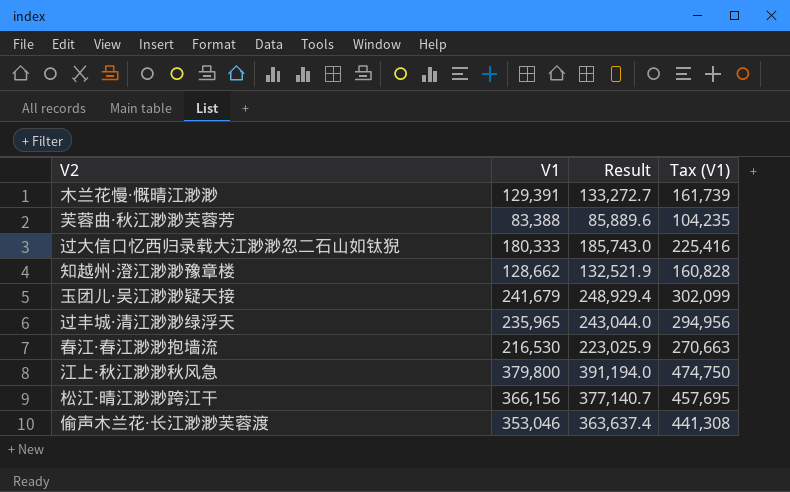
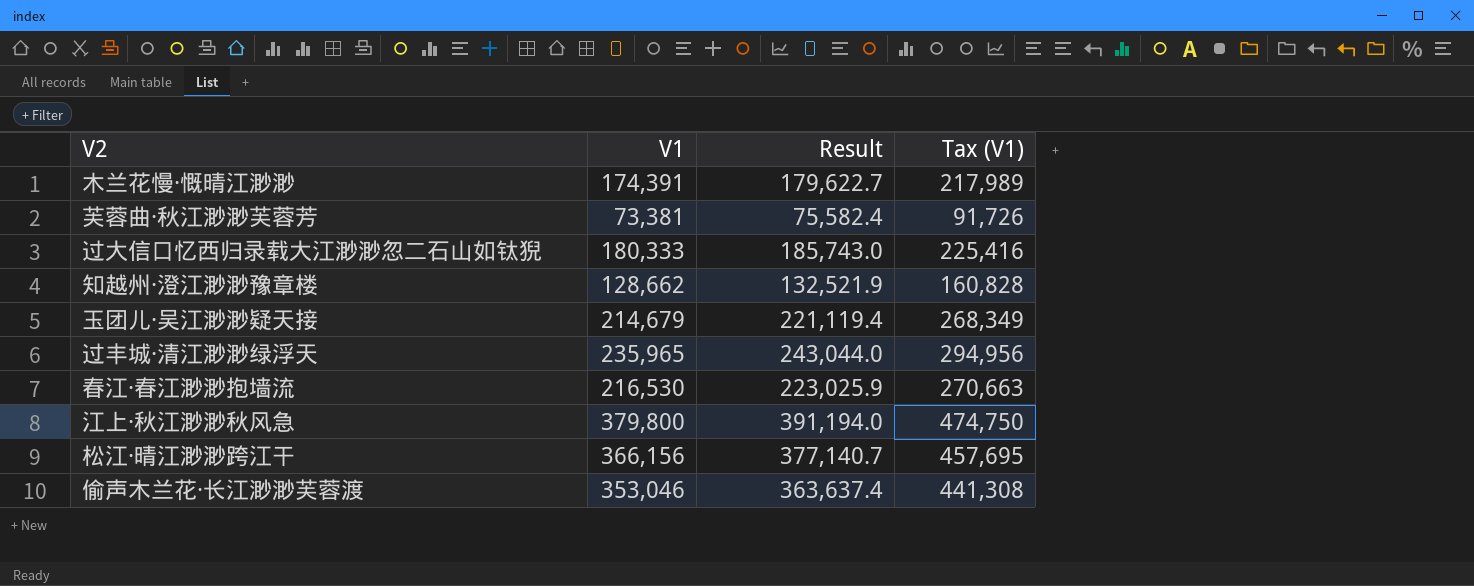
木兰花慢·慨晴江渺渺 | V1: 129,391 -> 174,391
木兰花慢·慨晴江渺渺 | Result: 133,272.7 -> 179,622.7
木兰花慢·慨晴江渺渺 | Tax (V1): 161,739 -> 217,989
芙蓉曲·秋江渺渺芙蓉芳 | V1: 83,388 -> 73,381
芙蓉曲·秋江渺渺芙蓉芳 | Result: 85,889.6 -> 75,582.4
芙蓉曲·秋江渺渺芙蓉芳 | Tax (V1): 104,235 -> 91,726
玉团儿·吴江渺渺疑天接 | V1: 241,679 -> 214,679
玉团儿·吴江渺渺疑天接 | Result: 248,929.4 -> 221,119.4
玉团儿·吴江渺渺疑天接 | Tax (V1): 302,099 -> 268,349

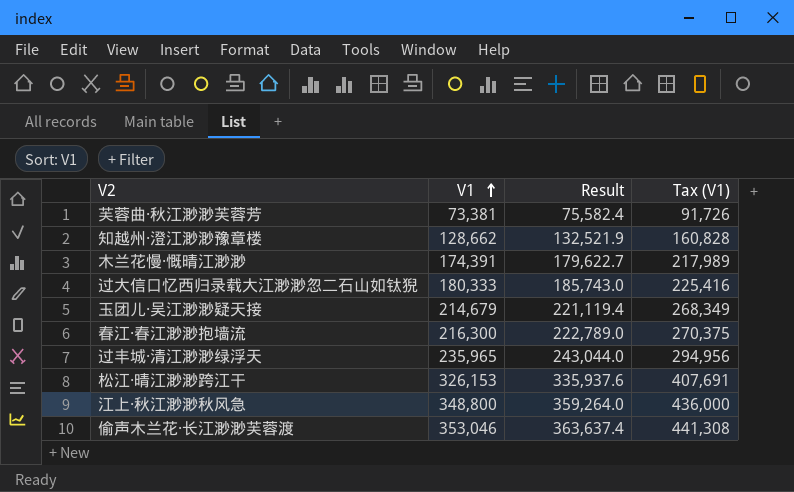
row order: none -> V1 ascending
春江·春江渺渺抱墙流 | V1: 216,530 -> 216,300
春江·春江渺渺抱墙流 | Result: 223,025.9 -> 222,789.0
春江·春江渺渺抱墙流 | Tax (V1): 270,663 -> 270,375
松江·晴江渺渺跨江干 | V1: 366,156 -> 326,153
松江·晴江渺渺跨江干 | Result: 377,140.7 -> 335,937.6
松江·晴江渺渺跨江干 | Tax (V1): 457,695 -> 407,691
江上·秋江渺渺秋风急 | V1: 379,800 -> 348,800
江上·秋江渺渺秋风急 | Result: 391,194.0 -> 359,264.0
江上·秋江渺渺秋风急 | Tax (V1): 474,750 -> 436,000

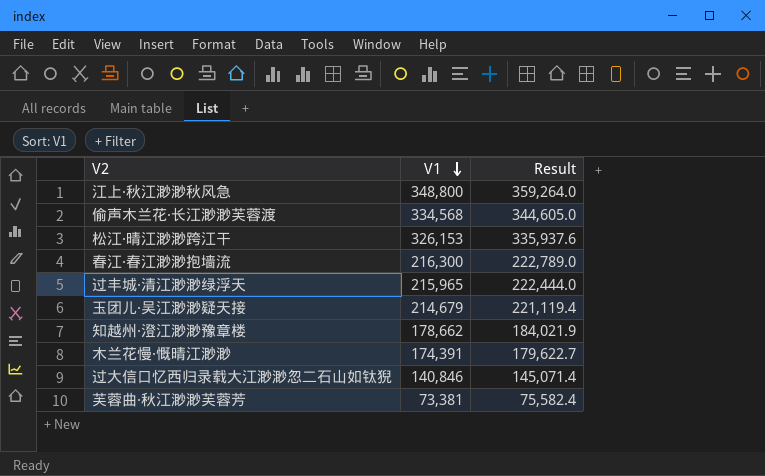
row order: V1 ascending -> V1 descending
column Tax (V1) | formula: [V1] * 1.25 -> none
偷声木兰花·长江渺渺芙蓉渡 | V1: 353,046 -> 334,568
偷声木兰花·长江渺渺芙蓉渡 | Result: 363,637.4 -> 344,605.0
过丰城·清江渺渺绿浮天 | V1: 235,965 -> 215,965
过丰城·清江渺渺绿浮天 | Result: 243,044.0 -> 222,444.0
知越州·澄江渺渺豫章楼 | V1: 128,662 -> 178,662
知越州·澄江渺渺豫章楼 | Result: 132,521.9 -> 184,021.9
过大信口忆西归录载大江渺渺忽二石山如钛猊 | V1: 180,333 -> 140,846
过大信口忆西归录载大江渺渺忽二石山如钛猊 | Result: 185,743.0 -> 145,071.4

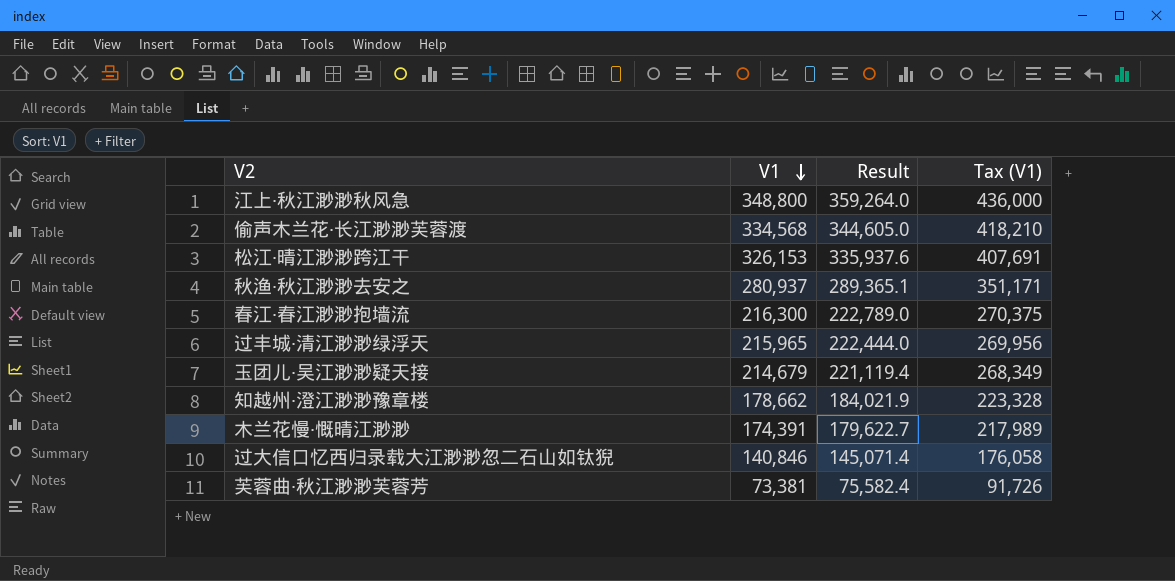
column Tax (V1) | formula: none -> [V1] * 1.25
row 秋渔·秋江渺渺去安之: none -> 280,937 | 289,365.1 | 351,171

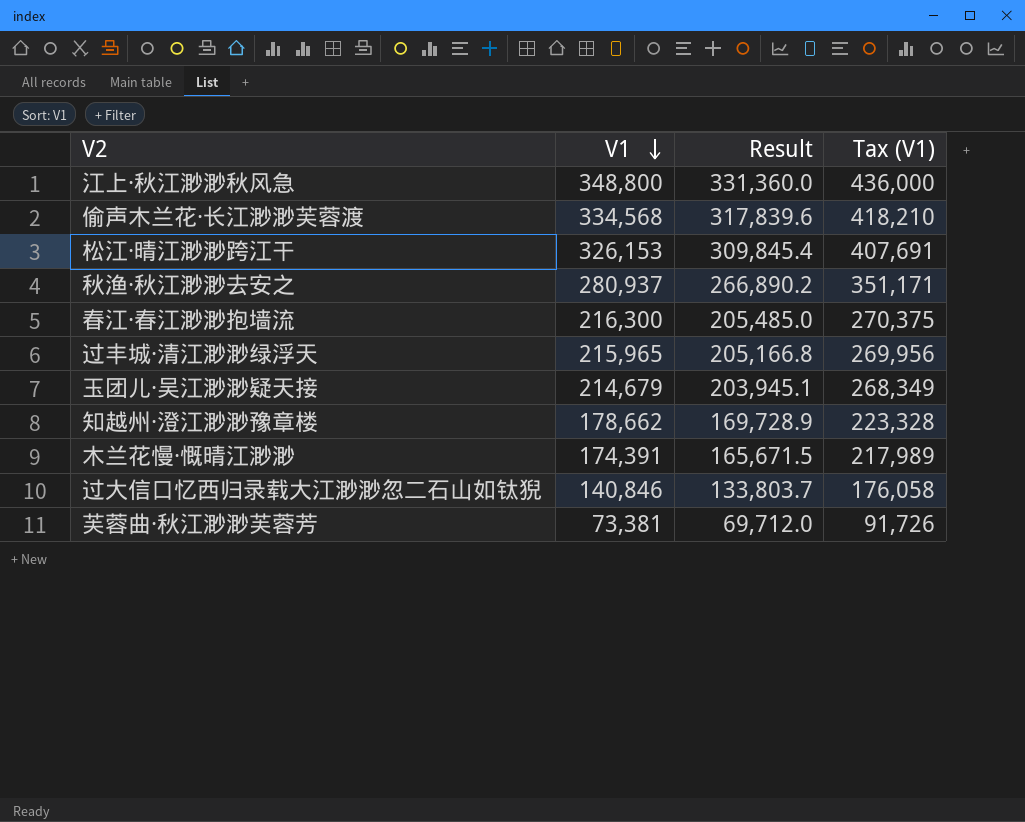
column Result | formula: [V1] * 1.03 -> [V1] * 0.95

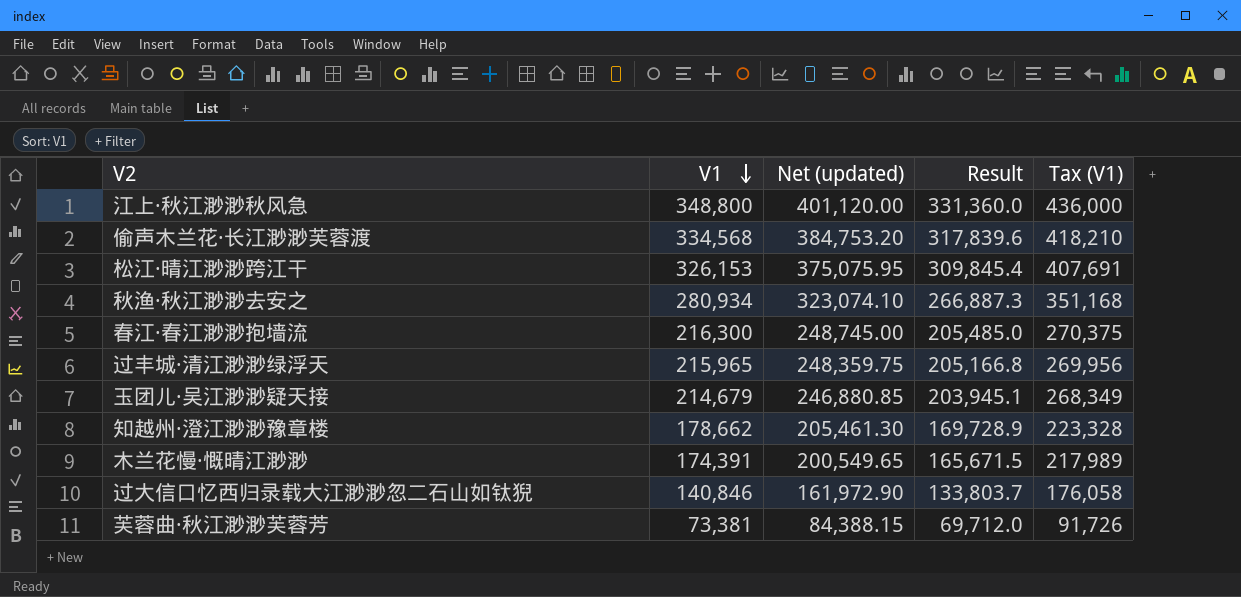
column Net (updated) | formula: none -> [V1] * 1.15
秋渔·秋江渺渺去安之 | V1: 280,937 -> 280,934
秋渔·秋江渺渺去安之 | Result: 266,890.2 -> 266,887.3
秋渔·秋江渺渺去安之 | Tax (V1): 351,171 -> 351,168

